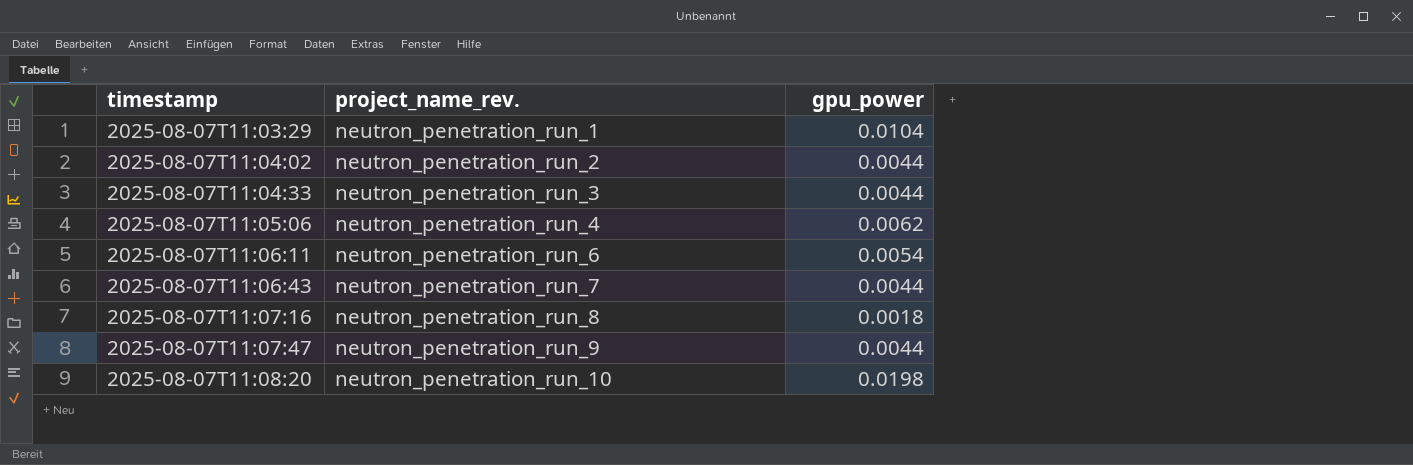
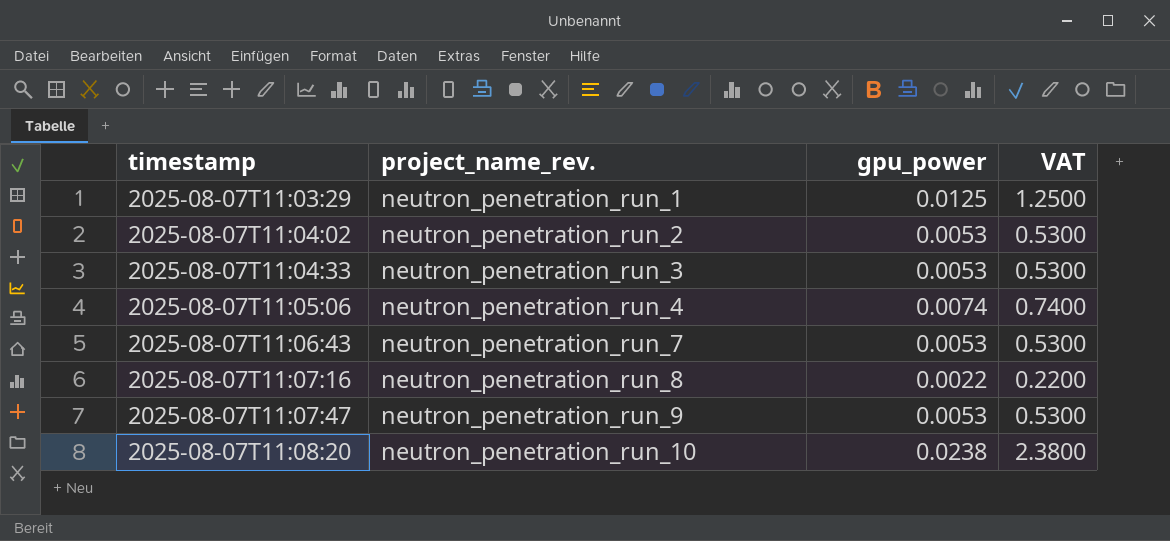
column VAT | formula: none -> [gpu_power] * 100
row 2025-08-07T11:06:11: neutron_penetration_run_6 | 0.0054 -> none
2025-08-07T11:03:29 | gpu_power: 0.0104 -> 0.0125
2025-08-07T11:04:02 | gpu_power: 0.0044 -> 0.0053
2025-08-07T11:04:33 | gpu_power: 0.0044 -> 0.0053
2025-08-07T11:05:06 | gpu_power: 0.0062 -> 0.0074
2025-08-07T11:06:43 | gpu_power: 0.0044 -> 0.0053
2025-08-07T11:07:16 | gpu_power: 0.0018 -> 0.0022
2025-08-07T11:07:47 | gpu_power: 0.0044 -> 0.0053
2025-08-07T11:08:20 | gpu_power: 0.0198 -> 0.0238

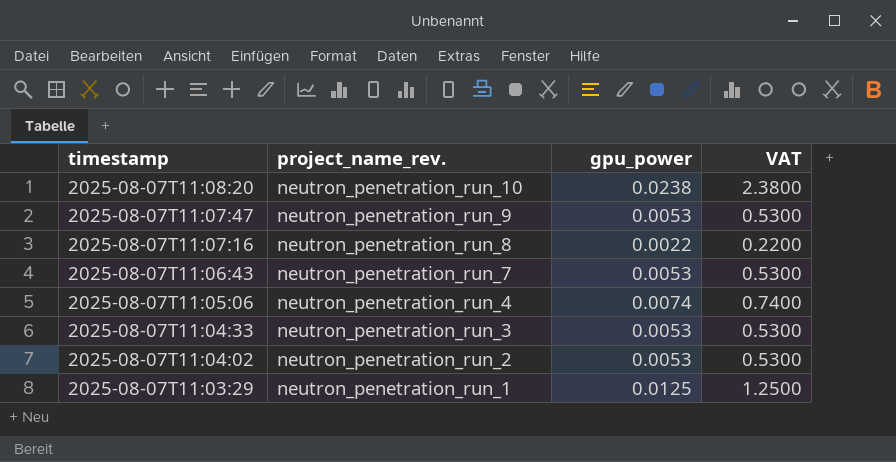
row order: timestamp ascending -> timestamp descending

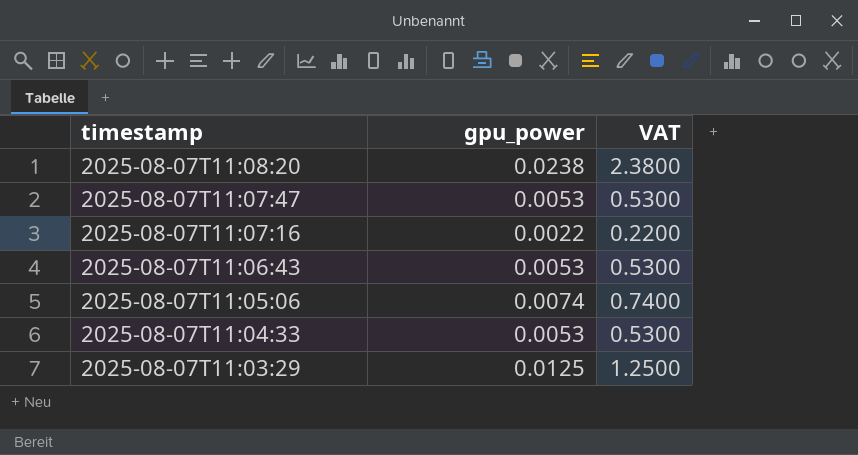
column project_name_rev. | position: 2 -> none
row 2025-08-07T11:04:02: neutron_penetration_run_2 | 0.0053 | 0.5300 -> none

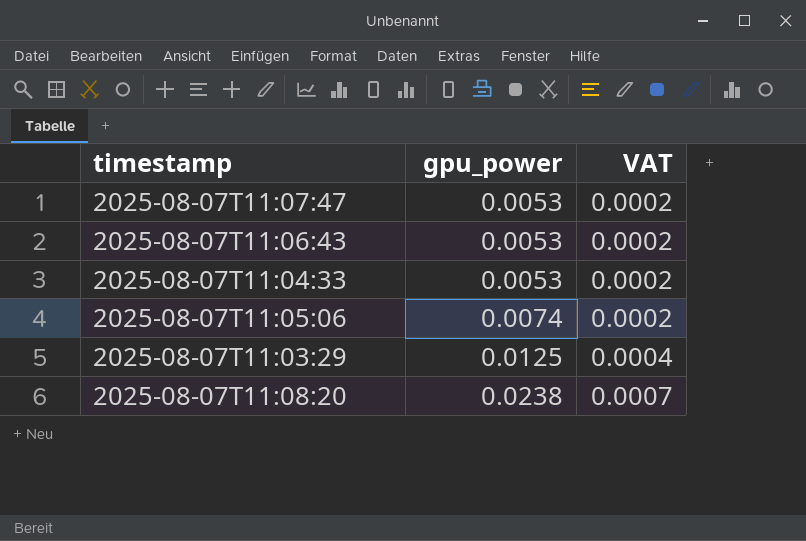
row order: timestamp descending -> gpu_power ascending
column VAT | formula: [gpu_power] * 100 -> [gpu_power] * 0.03
row 2025-08-07T11:07:16: 0.0022 | 0.2200 -> none

